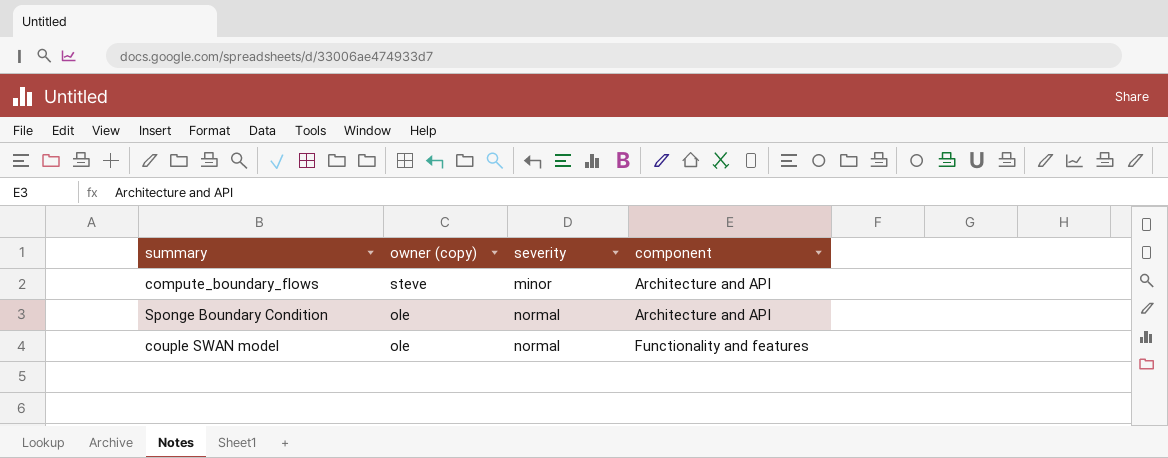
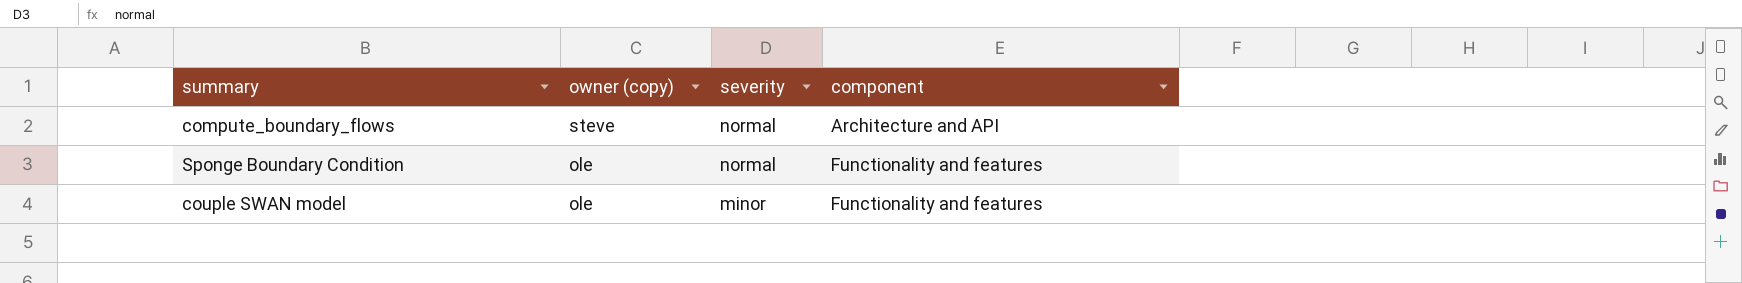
compute_boundary_flows | severity: minor -> normal
Sponge Boundary Condition | component: Architecture and API -> Functionality and features
couple SWAN model | severity: normal -> minor

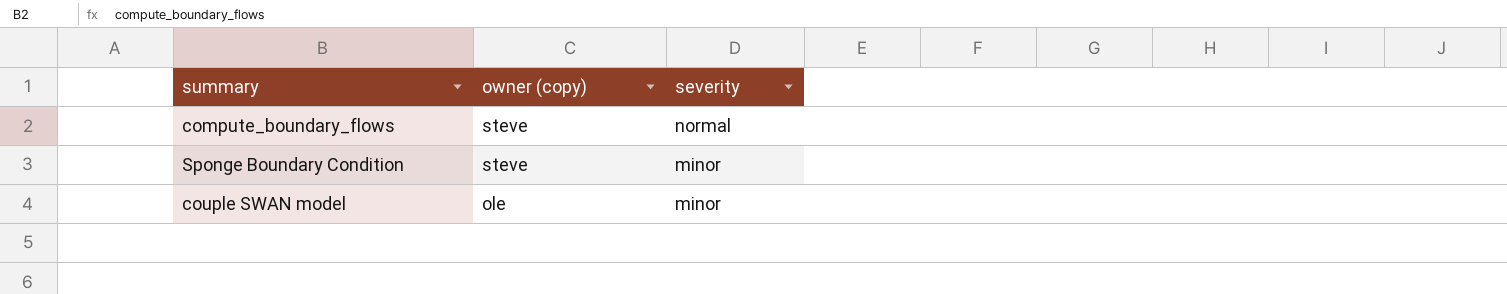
column component | position: 4 -> none
Sponge Boundary Condition | owner (copy): ole -> steve
Sponge Boundary Condition | severity: normal -> minor

